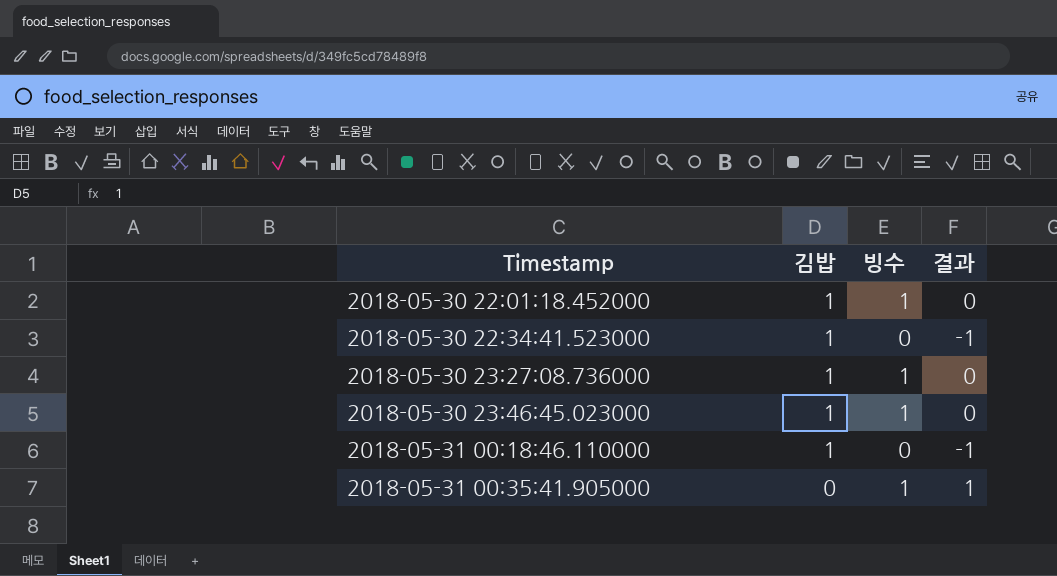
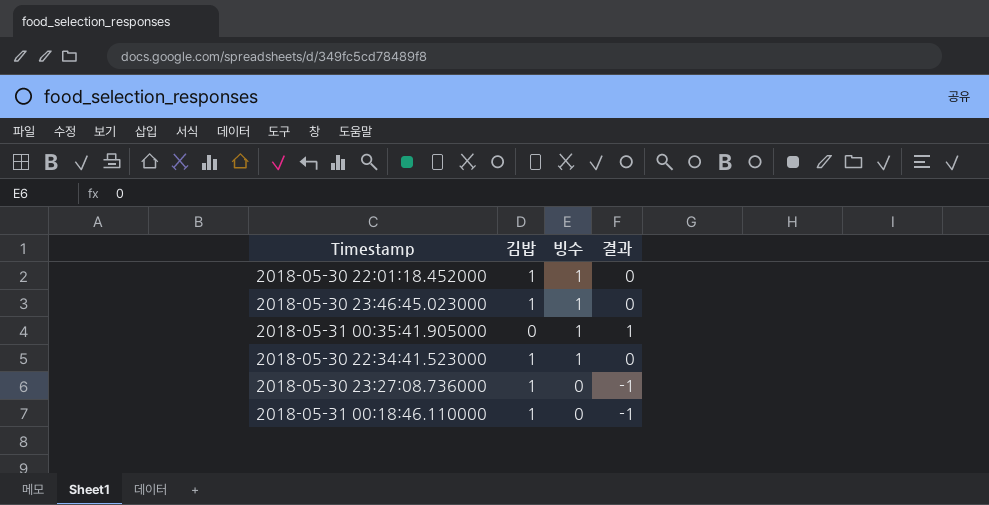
row order: Timestamp ascending -> 빙수 descending
2018-05-30 22:34:41.523000 | 빙수: 0 -> 1
2018-05-30 22:34:41.523000 | 결과: -1 -> 0
2018-05-30 23:27:08.736000 | 빙수: 1 -> 0
2018-05-30 23:27:08.736000 | 결과: 0 -> -1

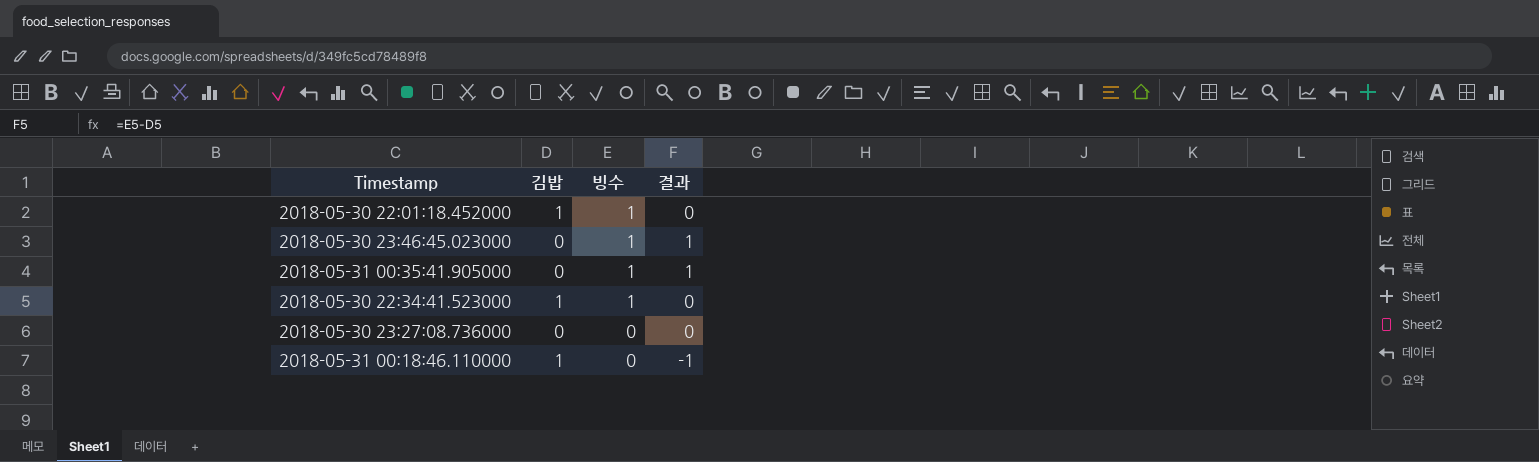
2018-05-30 23:46:45.023000 | 김밥: 1 -> 0
2018-05-30 23:46:45.023000 | 결과: 0 -> 1
2018-05-30 23:27:08.736000 | 김밥: 1 -> 0
2018-05-30 23:27:08.736000 | 결과: -1 -> 0

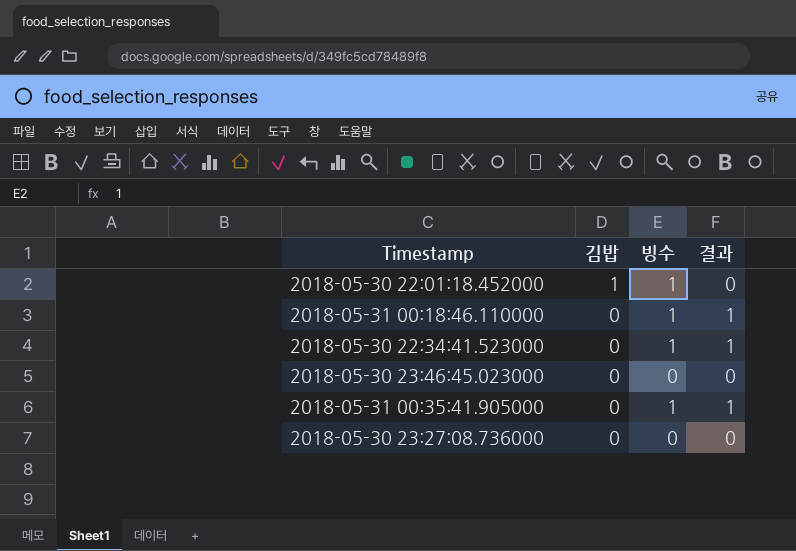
row order: 빙수 descending -> 김밥 descending
2018-05-31 00:18:46.110000 | 김밥: 1 -> 0
2018-05-31 00:18:46.110000 | 빙수: 0 -> 1
2018-05-31 00:18:46.110000 | 결과: -1 -> 1
2018-05-30 22:34:41.523000 | 김밥: 1 -> 0
2018-05-30 22:34:41.523000 | 결과: 0 -> 1
2018-05-30 23:46:45.023000 | 빙수: 1 -> 0
2018-05-30 23:46:45.023000 | 결과: 1 -> 0

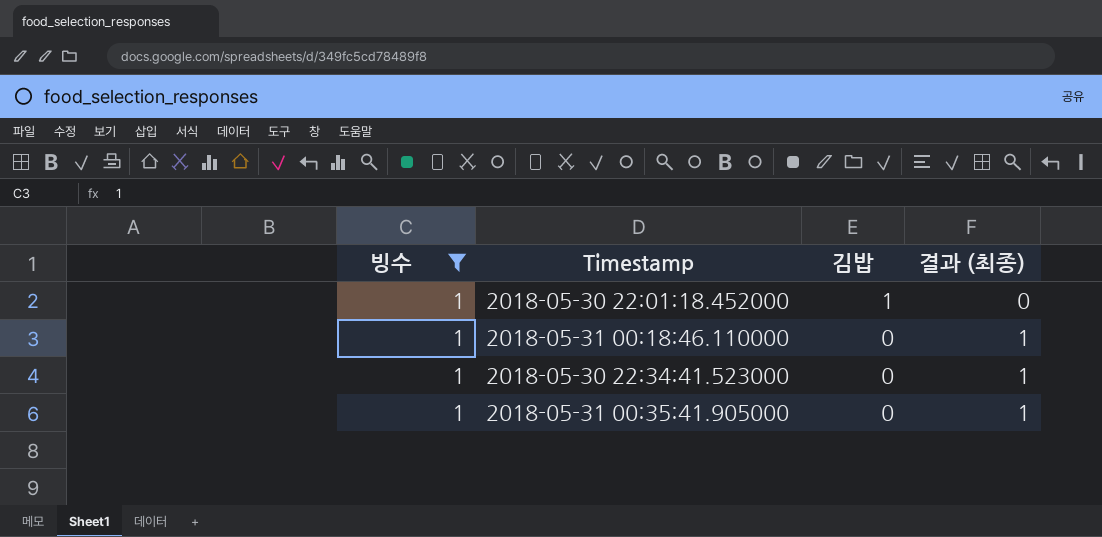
filter: none -> 빙수 = 1
column 빙수 | position: 3 -> 1
column name: 결과 -> 결과 (최종)

